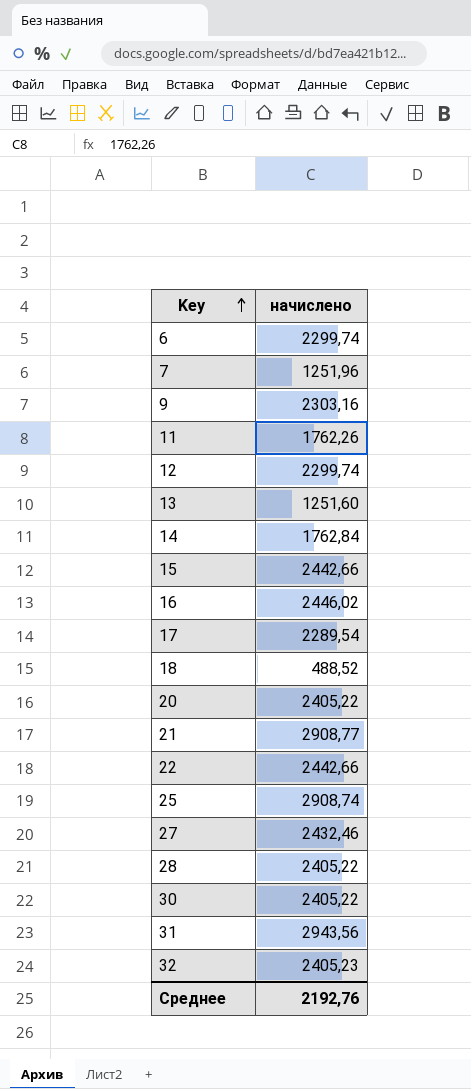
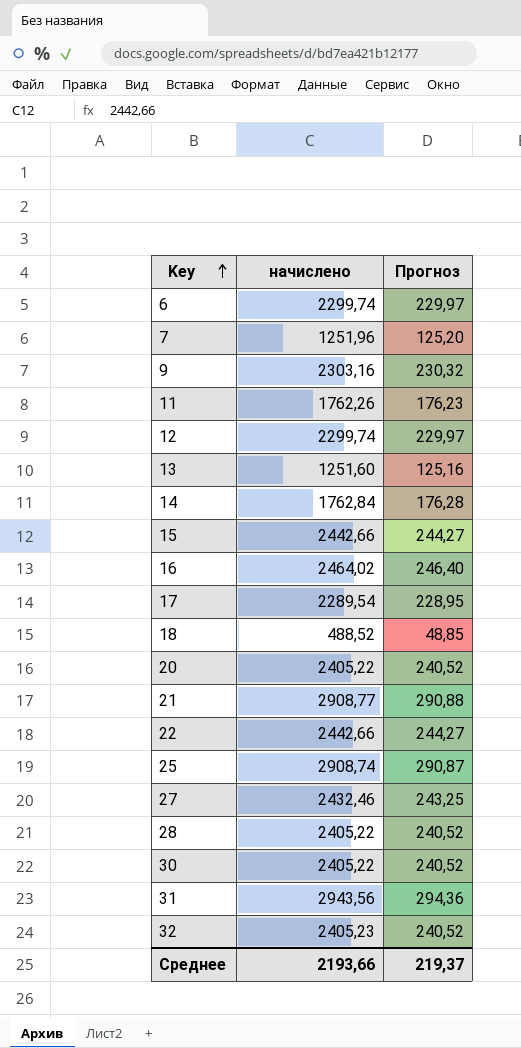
column Прогноз | formula: none -> [начислено] * 0,1
16 | начислено: 2446,02 -> 2464,02
Среднее | начислено: 2192,76 -> 2193,66

